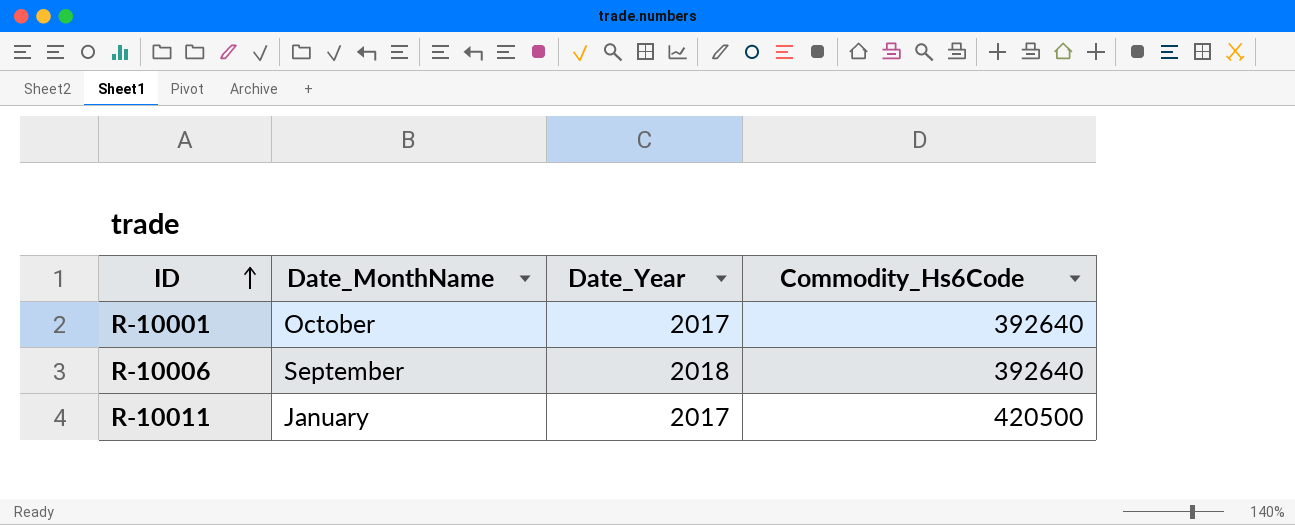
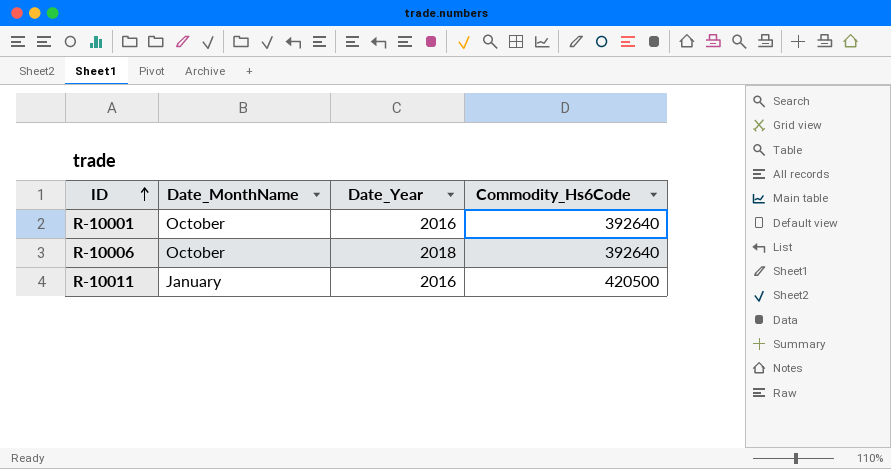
R-10001 | Date_Year: 2017 -> 2016
R-10006 | Date_MonthName: September -> October
R-10011 | Date_Year: 2017 -> 2016

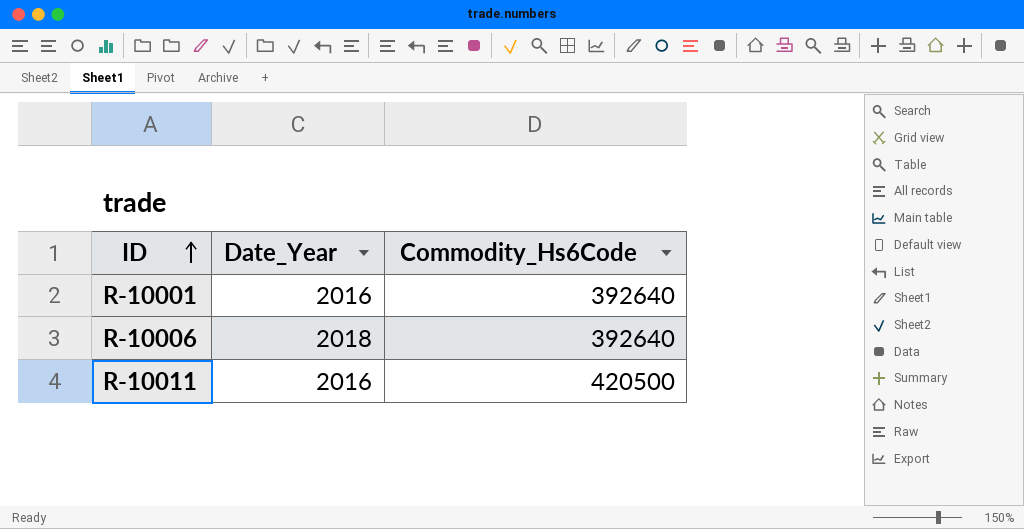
column Date_MonthName | position: 2 -> none

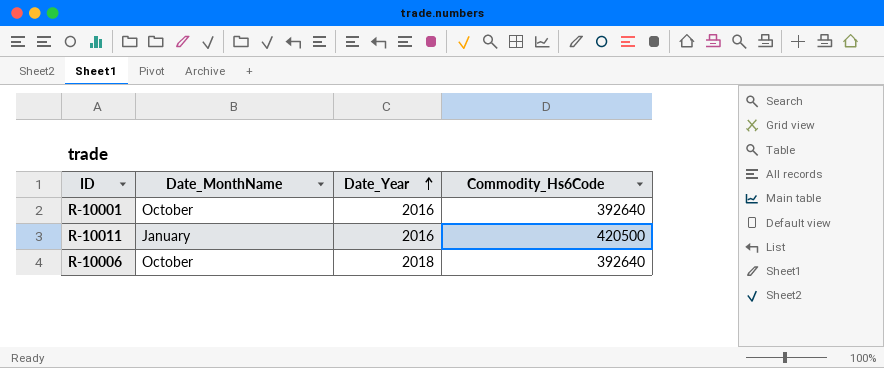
row order: ID ascending -> Date_Year ascending
column Date_MonthName | position: none -> 2

